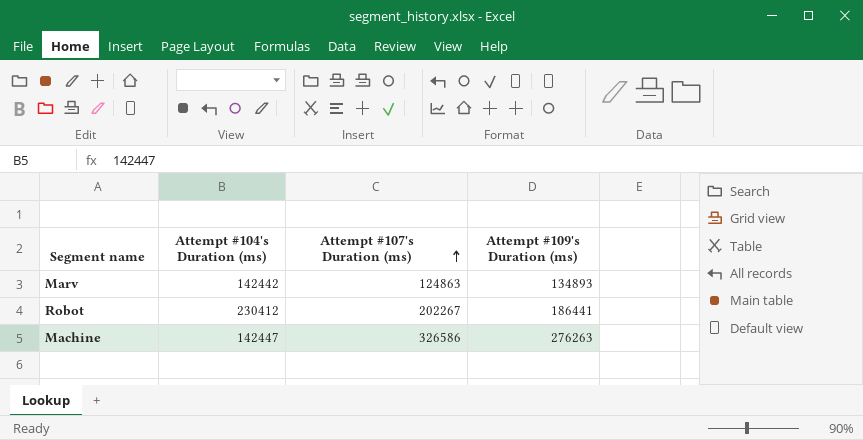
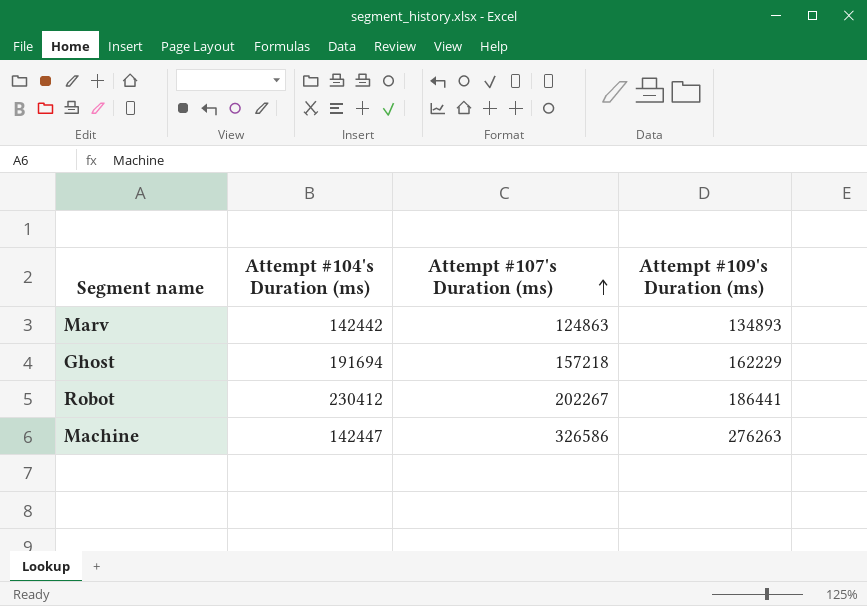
row Ghost: none -> 191694 | 157218 | 162229

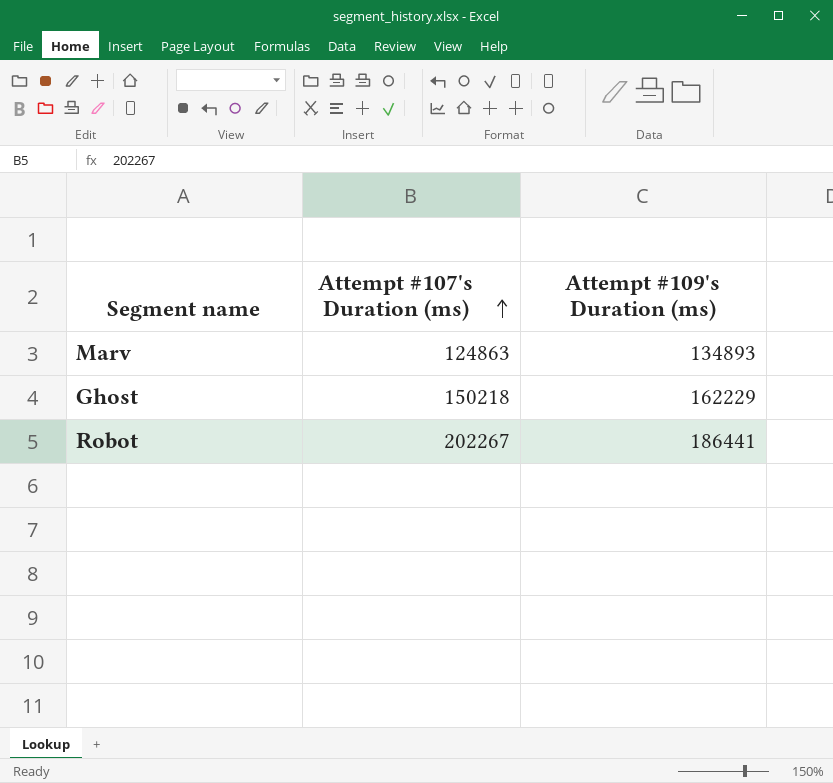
column Attempt #104's Duration (ms) | position: 2 -> none
row Machine: 142447 | 326586 | 276263 -> none
Ghost | Attempt #107's Duration (ms): 157218 -> 150218

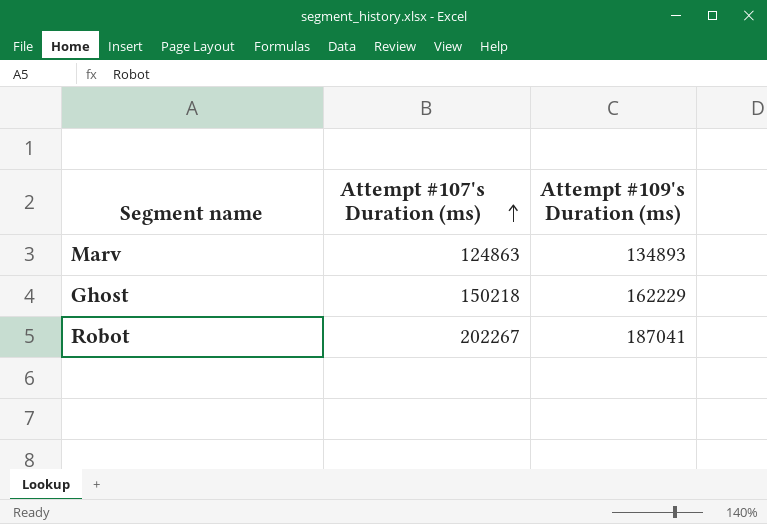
Robot | Attempt #109's Duration (ms): 186441 -> 187041

